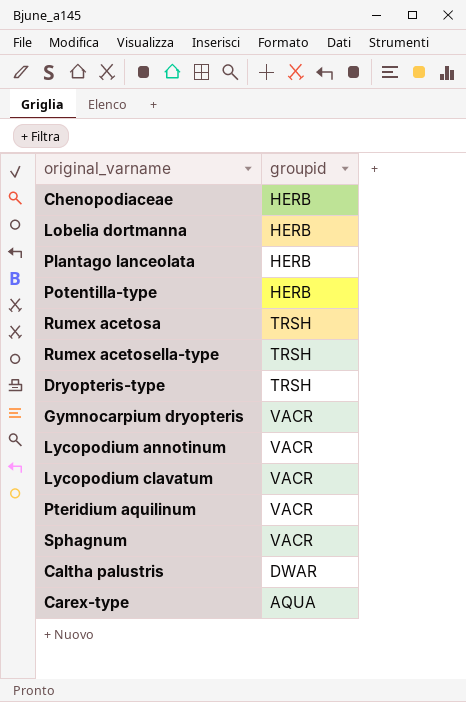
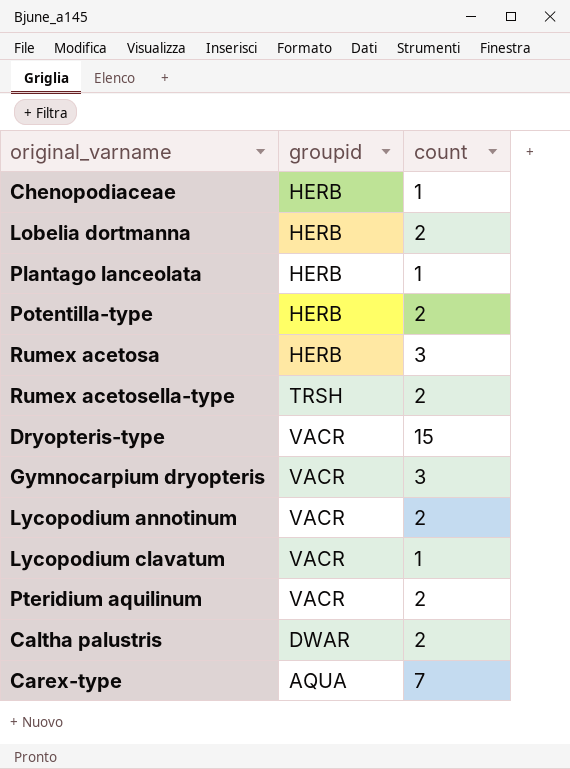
column count | position: none -> 3
row Sphagnum: VACR -> none
Rumex acetosa | groupid: TRSH -> HERB
Dryopteris-type | groupid: TRSH -> VACR

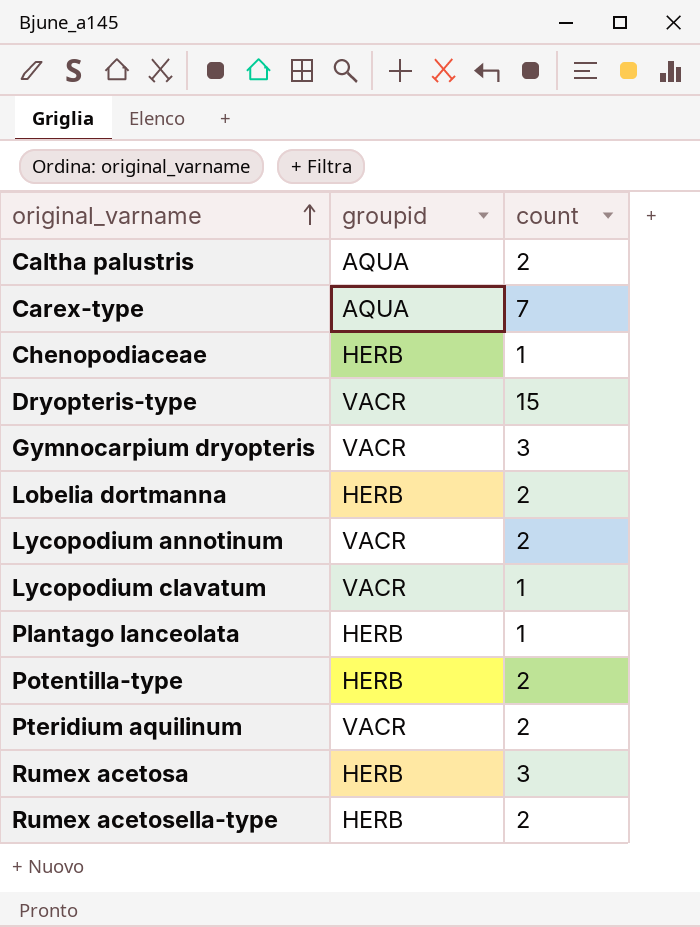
row order: none -> original_varname ascending
Caltha palustris | groupid: DWAR -> AQUA
Rumex acetosella-type | groupid: TRSH -> HERB

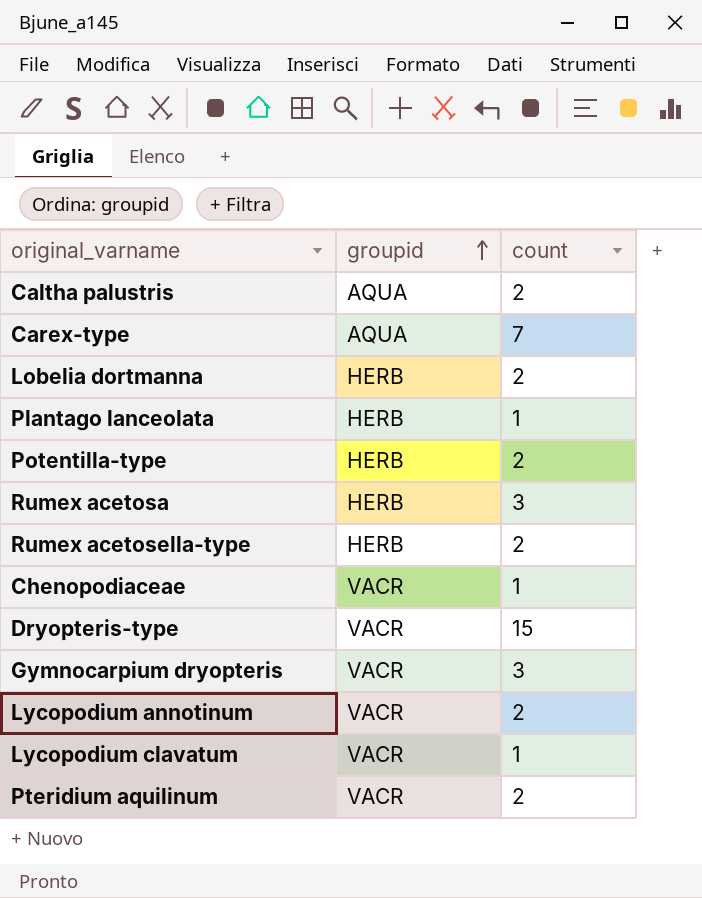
row order: original_varname ascending -> groupid ascending
Chenopodiaceae | groupid: HERB -> VACR

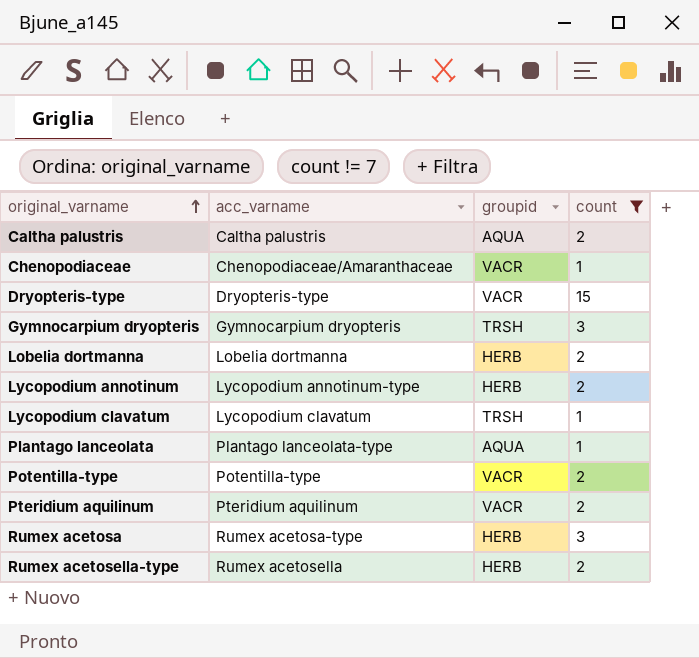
filter: none -> count != 7
row order: groupid ascending -> original_varname ascending
column acc_varname | position: none -> 2
Gymnocarpium dryopteris | groupid: VACR -> TRSH
Lycopodium annotinum | groupid: VACR -> HERB
Lycopodium clavatum | groupid: VACR -> TRSH
Plantago lanceolata | groupid: HERB -> AQUA
Potentilla-type | groupid: HERB -> VACR

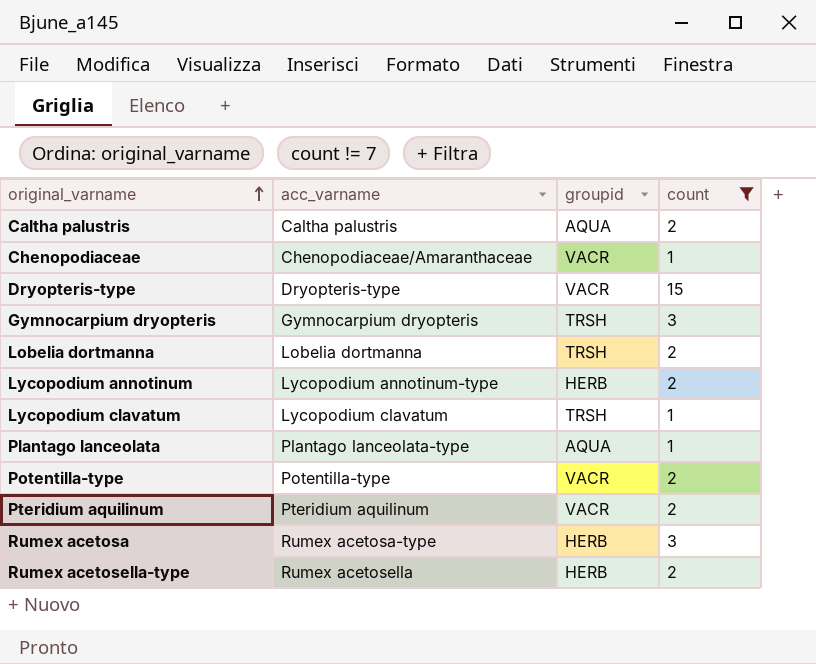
Lobelia dortmanna | groupid: HERB -> TRSH

